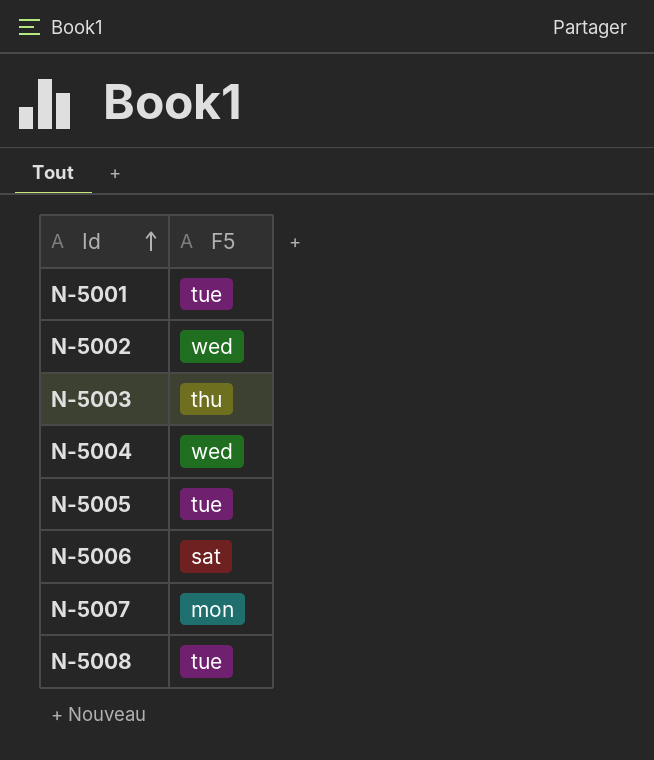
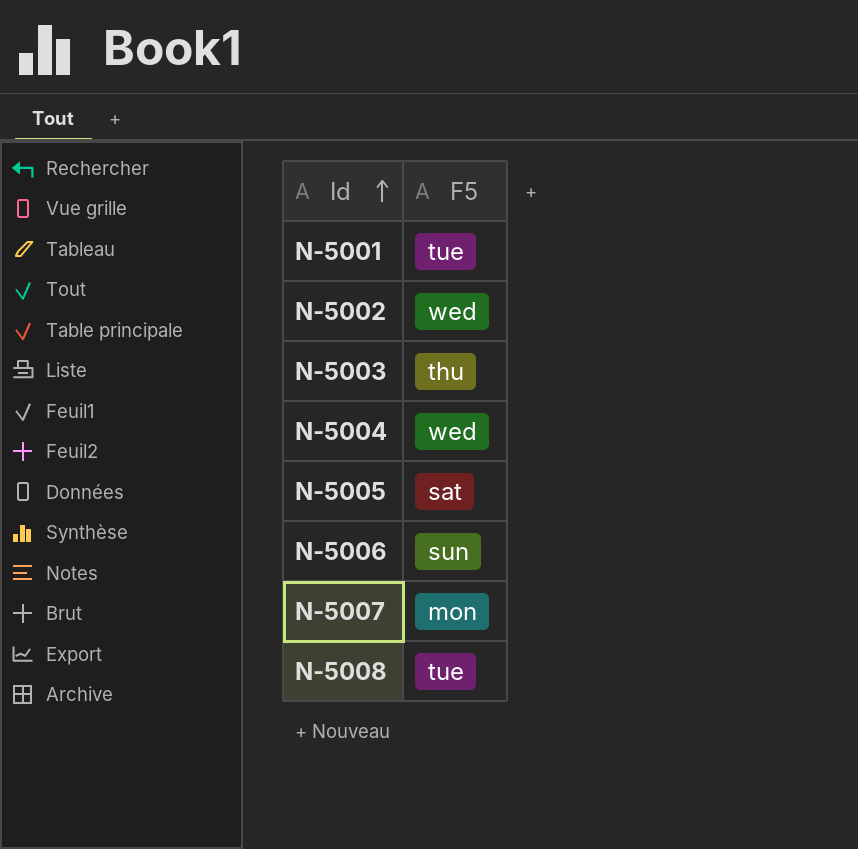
N-5005 | F5: tue -> sat
N-5006 | F5: sat -> sun

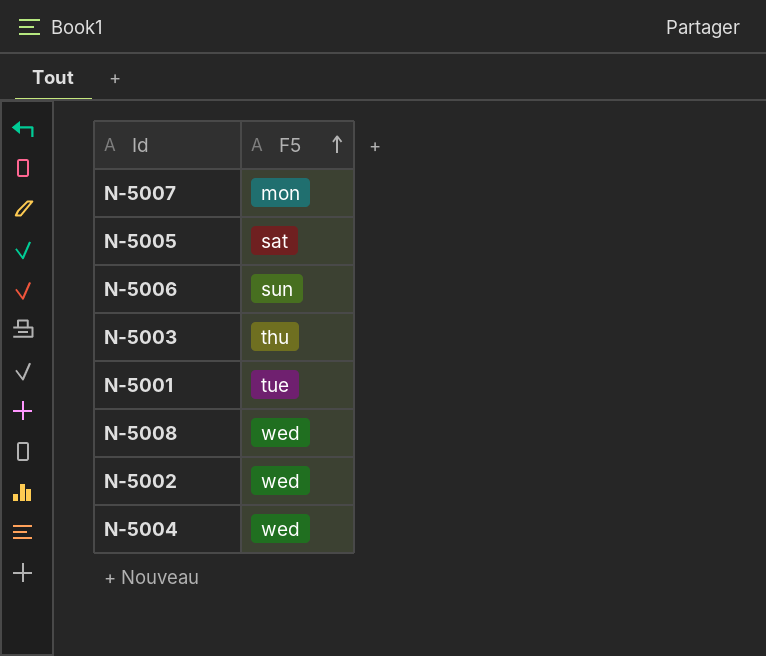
row order: Id ascending -> F5 ascending
N-5008 | F5: tue -> wed

